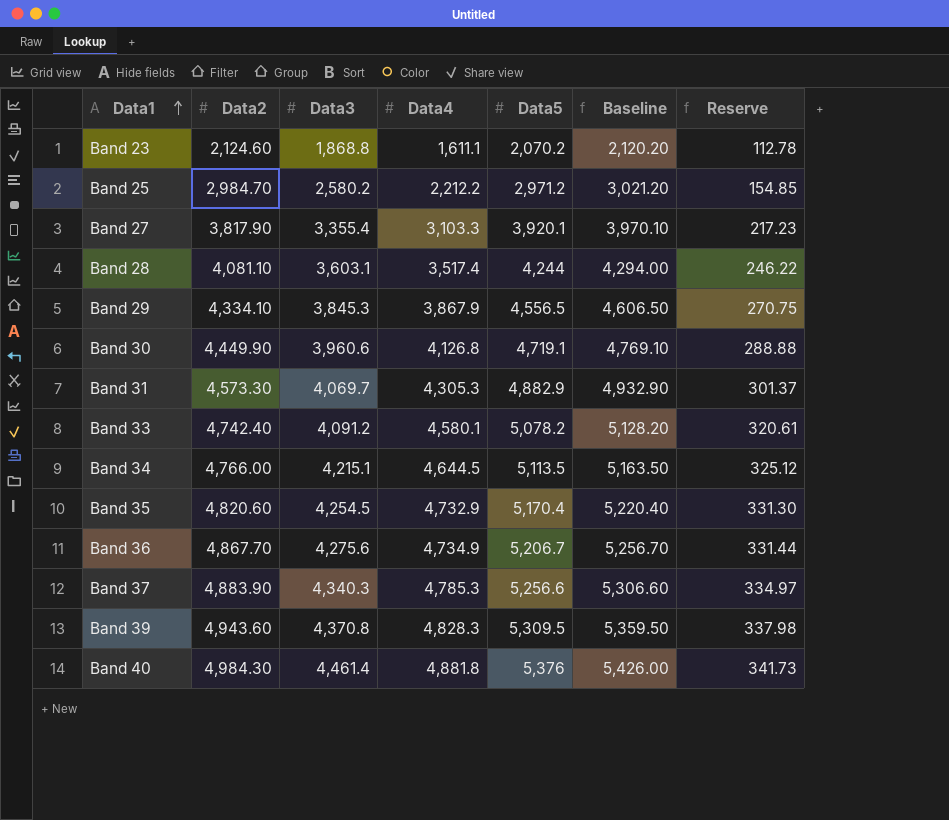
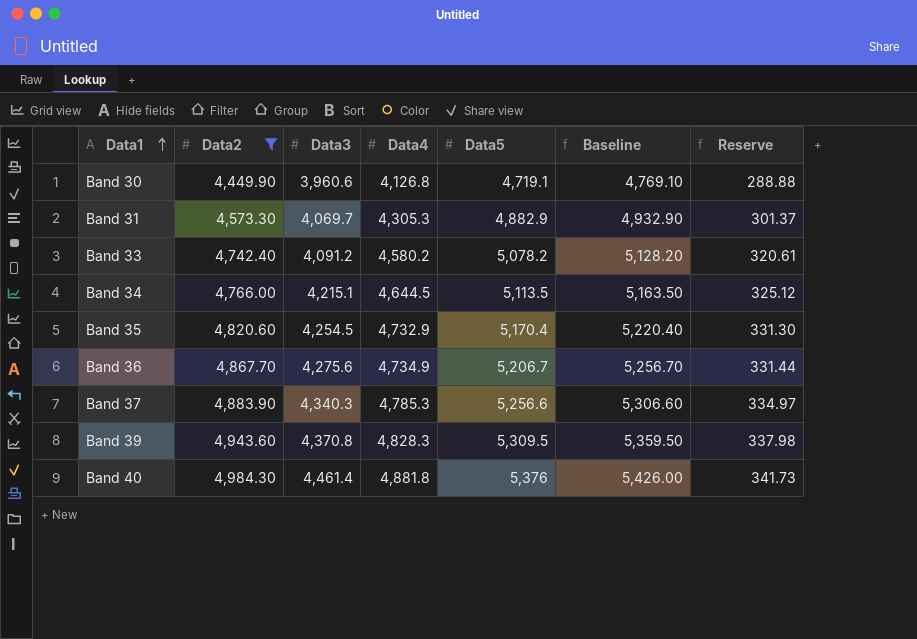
filter: none -> Data2 >= 4,449.90
Band 33 | Data4: 4,580.1 -> 4,580.2

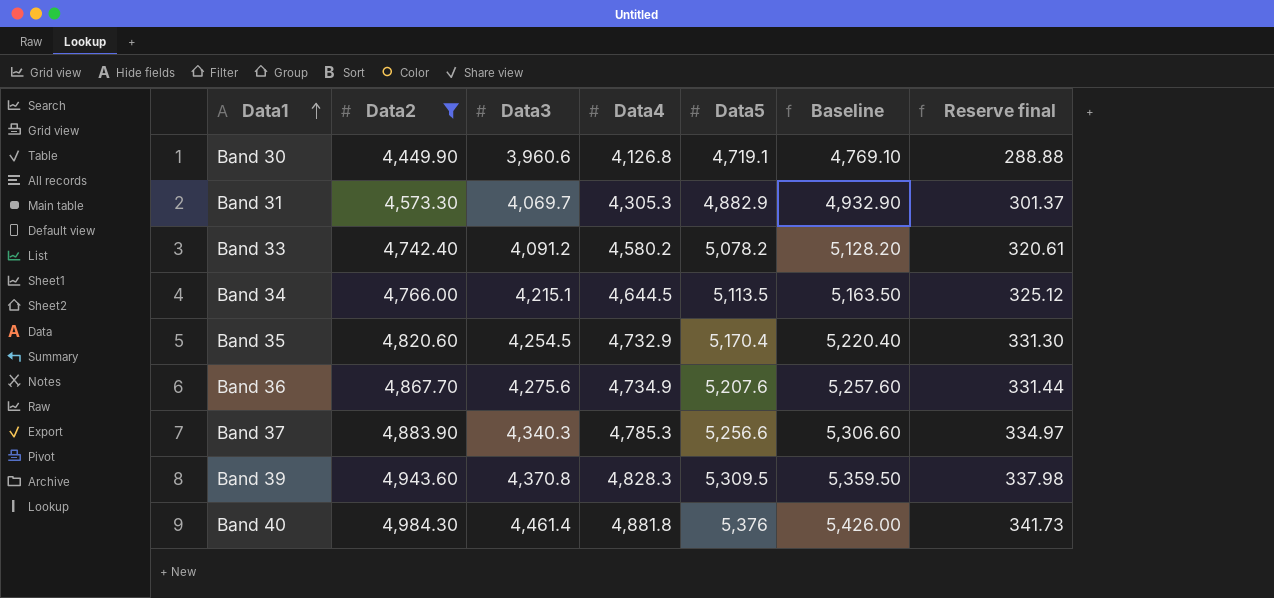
column name: Reserve -> Reserve final
Band 36 | Data5: 5,206.7 -> 5,207.6
Band 36 | Baseline: 5,256.70 -> 5,257.60

